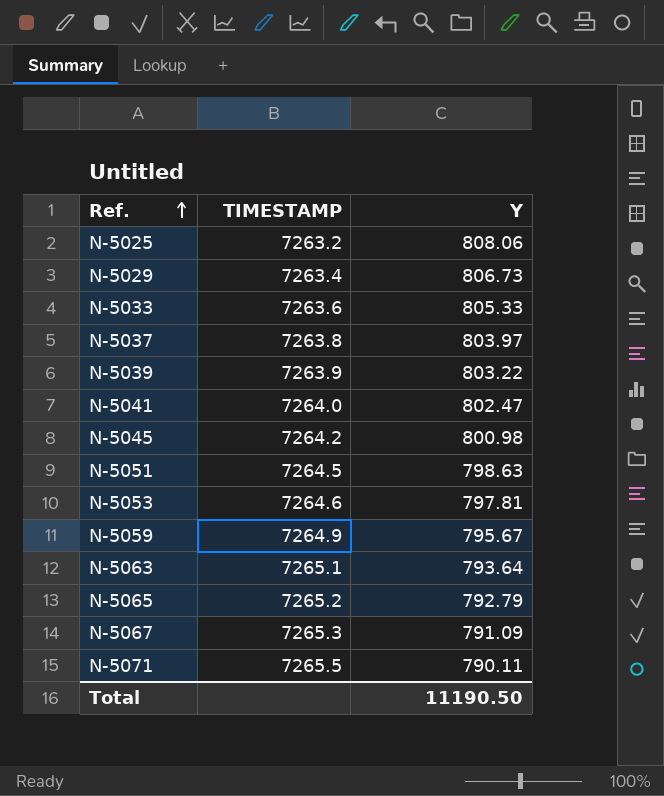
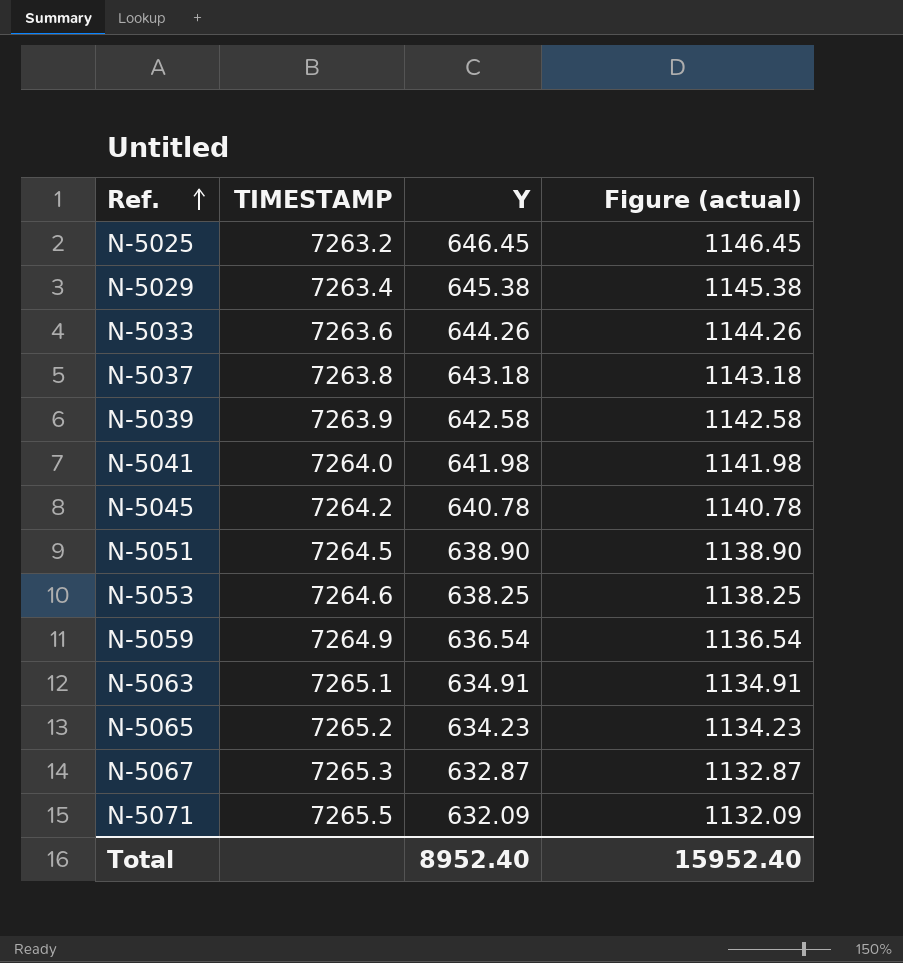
column Figure (actual) | formula: none -> [Y] + 500
N-5025 | Y: 808.06 -> 646.45
N-5029 | Y: 806.73 -> 645.38
N-5033 | Y: 805.33 -> 644.26
N-5037 | Y: 803.97 -> 643.18
N-5039 | Y: 803.22 -> 642.58
N-5041 | Y: 802.47 -> 641.98
N-5045 | Y: 800.98 -> 640.78
N-5051 | Y: 798.63 -> 638.90
N-5053 | Y: 797.81 -> 638.25
N-5059 | Y: 795.67 -> 636.54
N-5063 | Y: 793.64 -> 634.91
N-5065 | Y: 792.79 -> 634.23
N-5067 | Y: 791.09 -> 632.87
N-5071 | Y: 790.11 -> 632.09
Total | Y: 11190.50 -> 8952.40

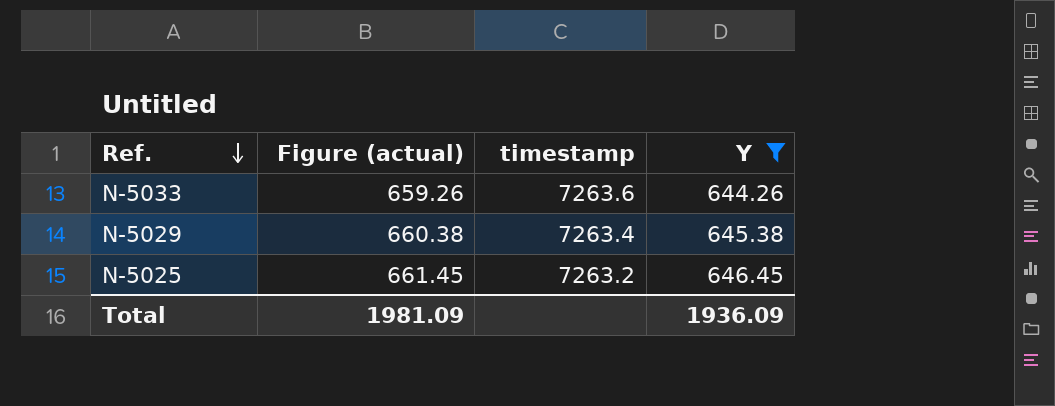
filter: none -> Y >= 644.26
row order: Ref. ascending -> Ref. descending
column Figure (actual) | formula: [Y] + 500 -> [Y] + 15
column Figure (actual) | position: 4 -> 2
column name: TIMESTAMP -> timestamp
Total | Figure (actual): 15952.40 -> 1981.09
Total | Y: 8952.40 -> 1936.09

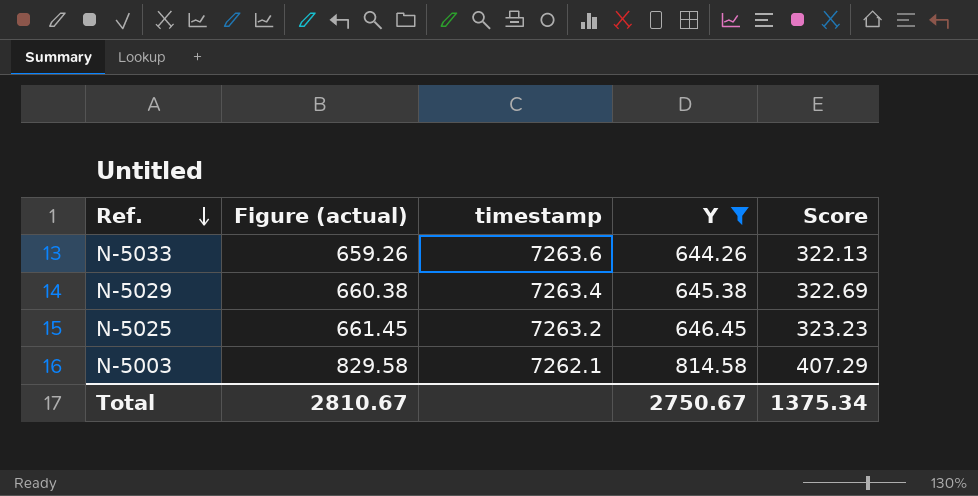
column Score | formula: none -> [Y] * 0.5
row N-5003: none -> 829.58 | 7262.1 | 814.58 | 407.29
Total | Figure (actual): 1981.09 -> 2810.67
Total | Y: 1936.09 -> 2750.67

